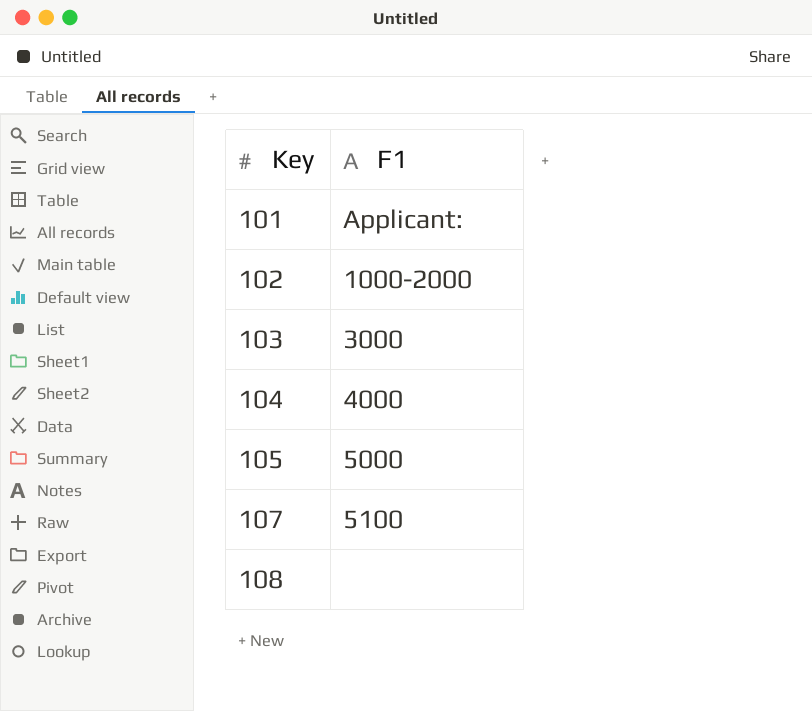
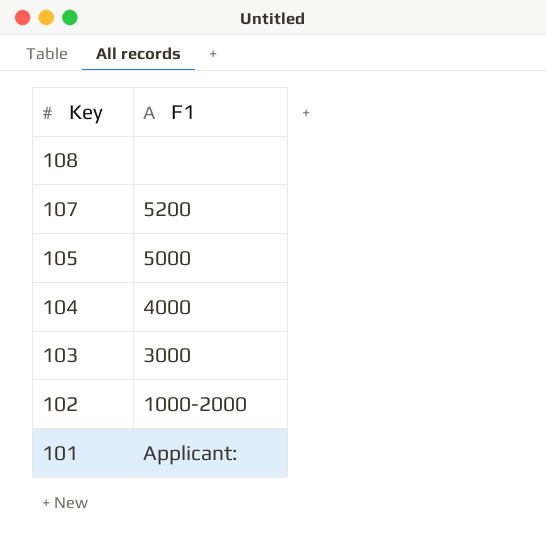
row order: Key ascending -> Key descending
107 | F1: 5100 -> 5200

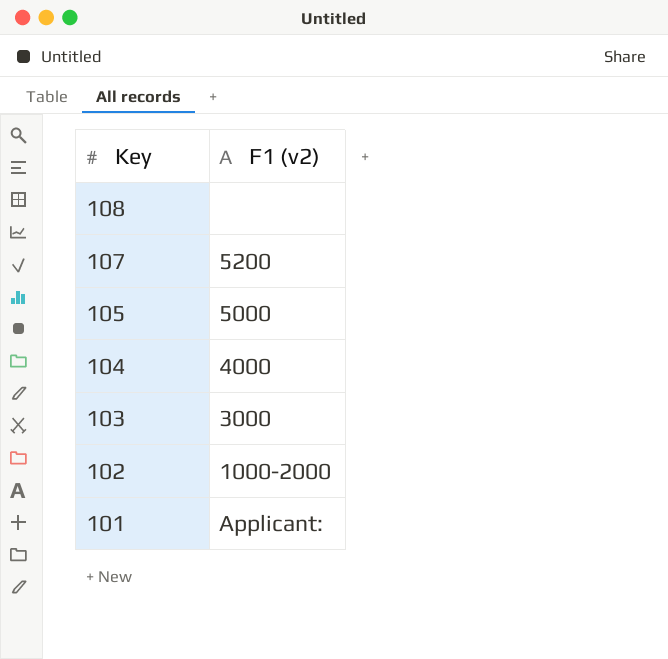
column name: F1 -> F1 (v2)

